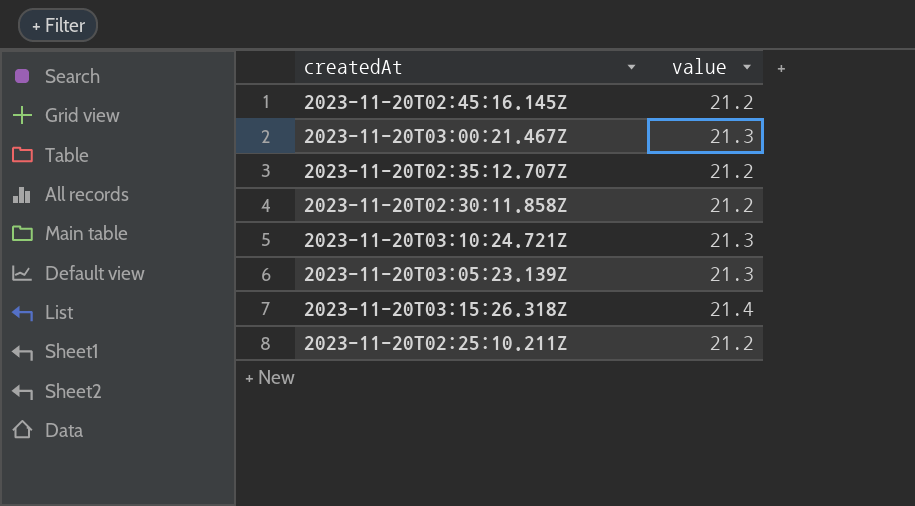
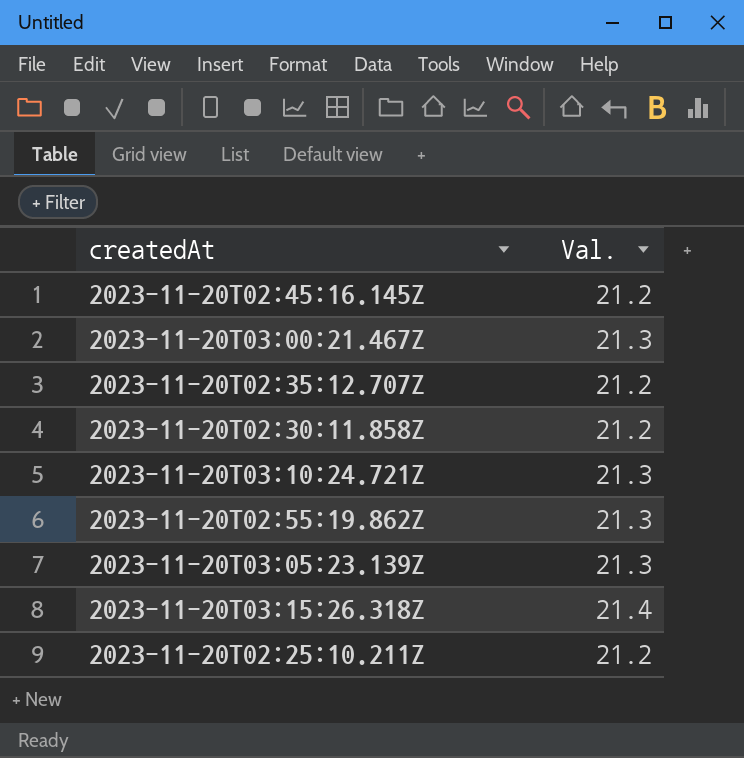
column name: value -> Val.
row 2023-11-20T02:55:19.862Z: none -> 21.3

